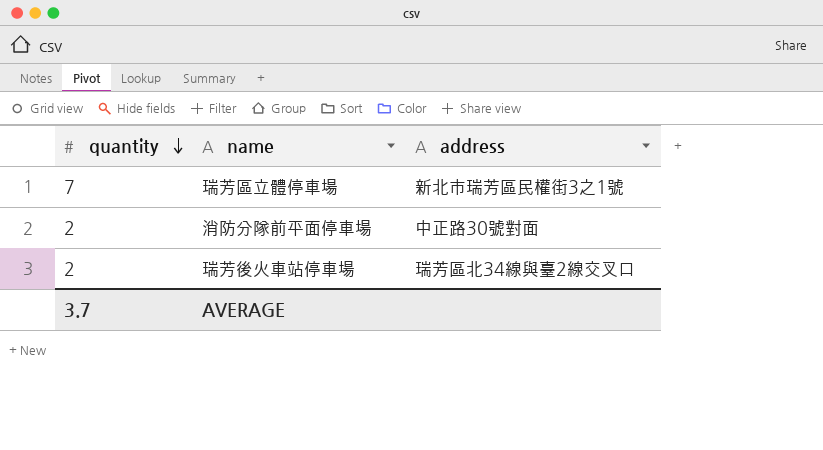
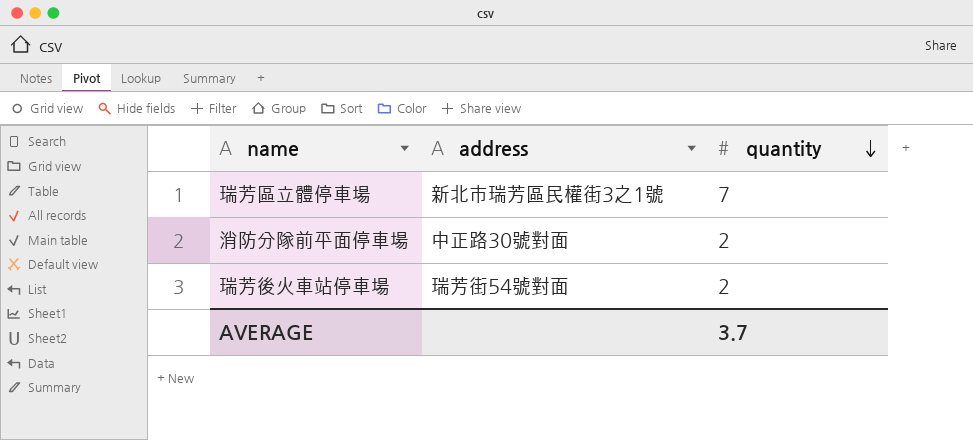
column quantity | position: 1 -> 3
瑞芳後火車站停車場 | address: 瑞芳區北34線與臺2線交叉口 -> 瑞芳街54號對面

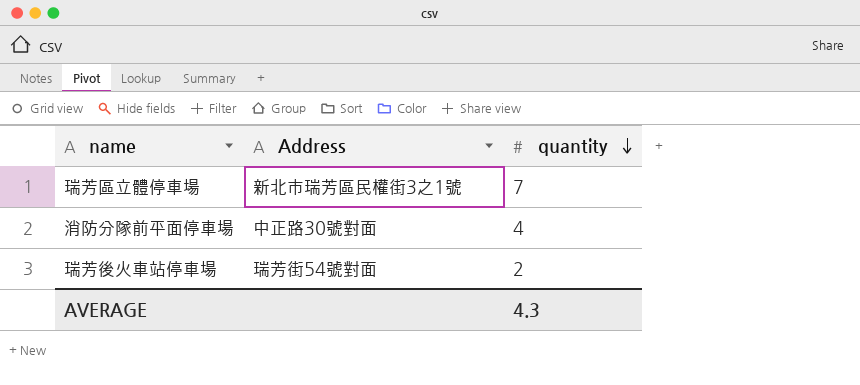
column name: address -> Address
消防分隊前平面停車場 | quantity: 2 -> 4
AVERAGE | quantity: 3.7 -> 4.3

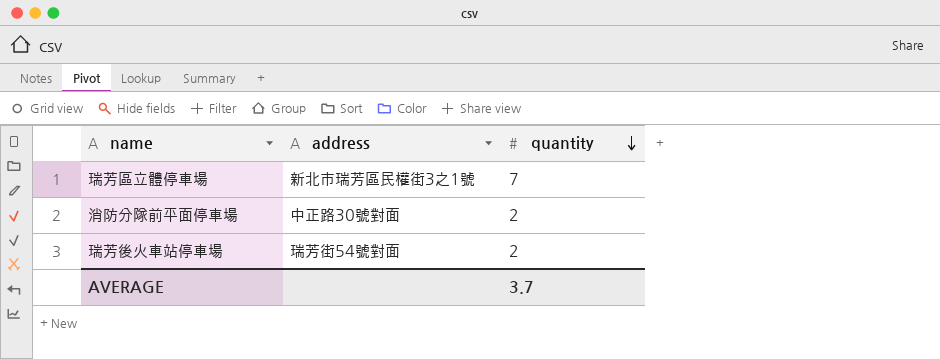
column name: Address -> address
消防分隊前平面停車場 | quantity: 4 -> 2
AVERAGE | quantity: 4.3 -> 3.7

